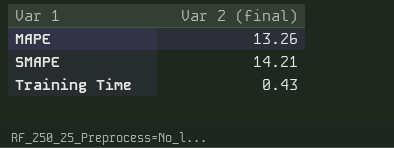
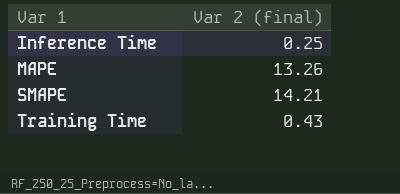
row Inference Time: none -> 0.25

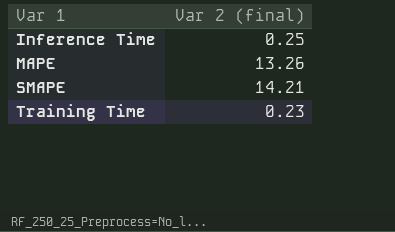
Training Time | Var 2 (final): 0.43 -> 0.23

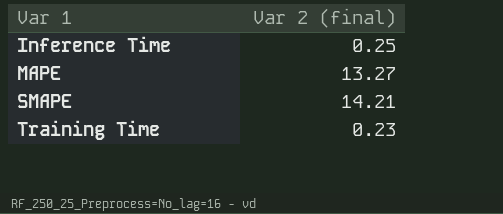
MAPE | Var 2 (final): 13.26 -> 13.27

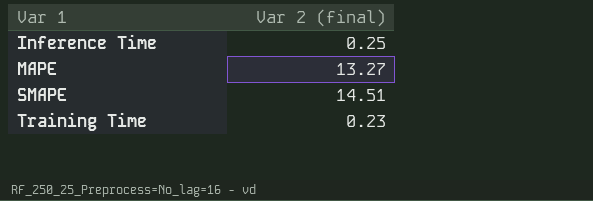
SMAPE | Var 2 (final): 14.21 -> 14.51

